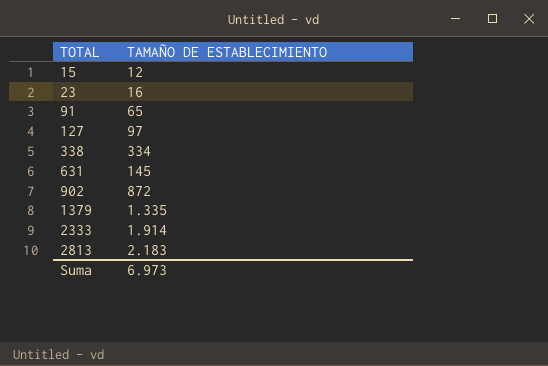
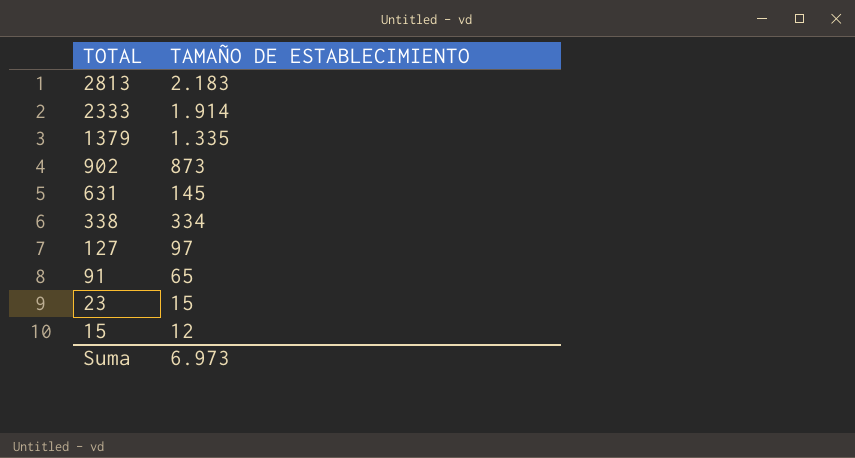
row order: TOTAL ascending -> TOTAL descending
902 | TAMAÑO DE ESTABLECIMIENTO: 872 -> 873
23 | TAMAÑO DE ESTABLECIMIENTO: 16 -> 15

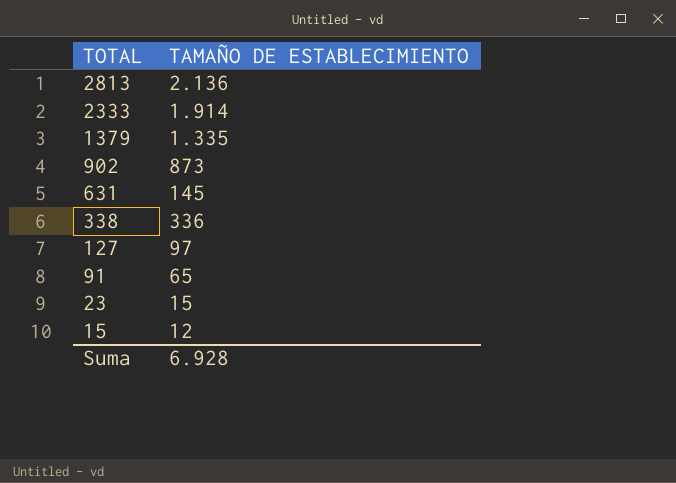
2813 | TAMAÑO DE ESTABLECIMIENTO: 2.183 -> 2.136
338 | TAMAÑO DE ESTABLECIMIENTO: 334 -> 336
Suma | TAMAÑO DE ESTABLECIMIENTO: 6.973 -> 6.928

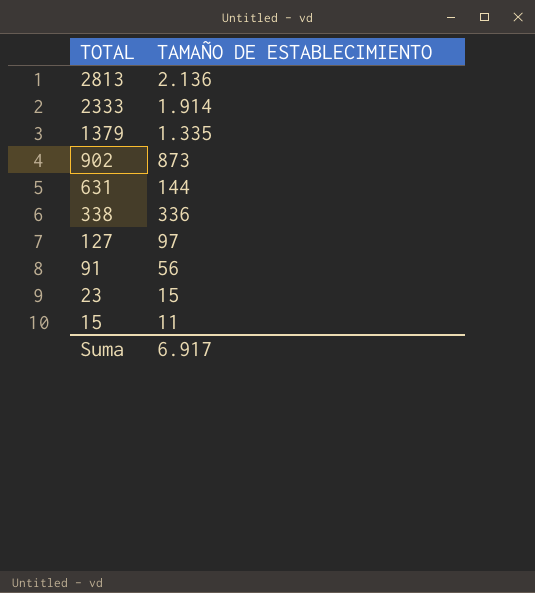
631 | TAMAÑO DE ESTABLECIMIENTO: 145 -> 144
91 | TAMAÑO DE ESTABLECIMIENTO: 65 -> 56
15 | TAMAÑO DE ESTABLECIMIENTO: 12 -> 11
Suma | TAMAÑO DE ESTABLECIMIENTO: 6.928 -> 6.917

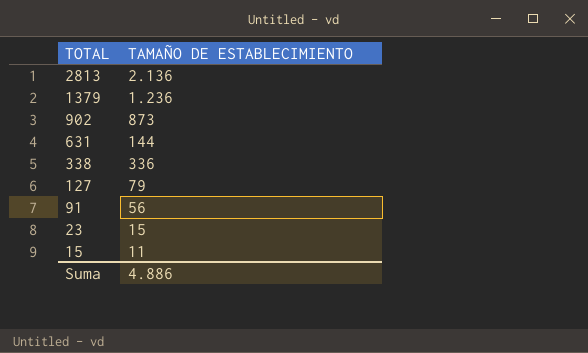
row 2333: 1.914 -> none
1379 | TAMAÑO DE ESTABLECIMIENTO: 1.335 -> 1.236
127 | TAMAÑO DE ESTABLECIMIENTO: 97 -> 79
Suma | TAMAÑO DE ESTABLECIMIENTO: 6.917 -> 4.886

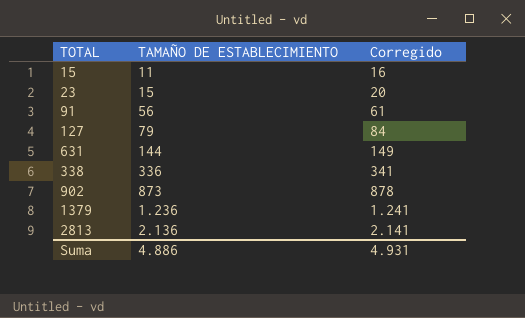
row order: TOTAL descending -> TAMAÑO DE ESTABLECIMIENTO ascending
column Corregido | formula: none -> [TAMAÑO DE ESTABLECIMIENTO] + 5

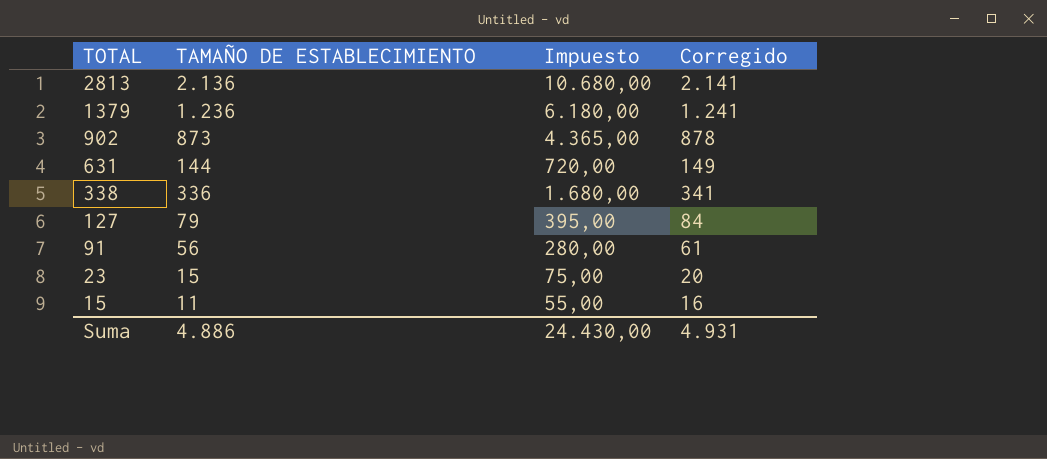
row order: TAMAÑO DE ESTABLECIMIENTO ascending -> TOTAL descending
column Impuesto | formula: none -> [TAMAÑO DE ESTABLECIMIENTO] * 5

